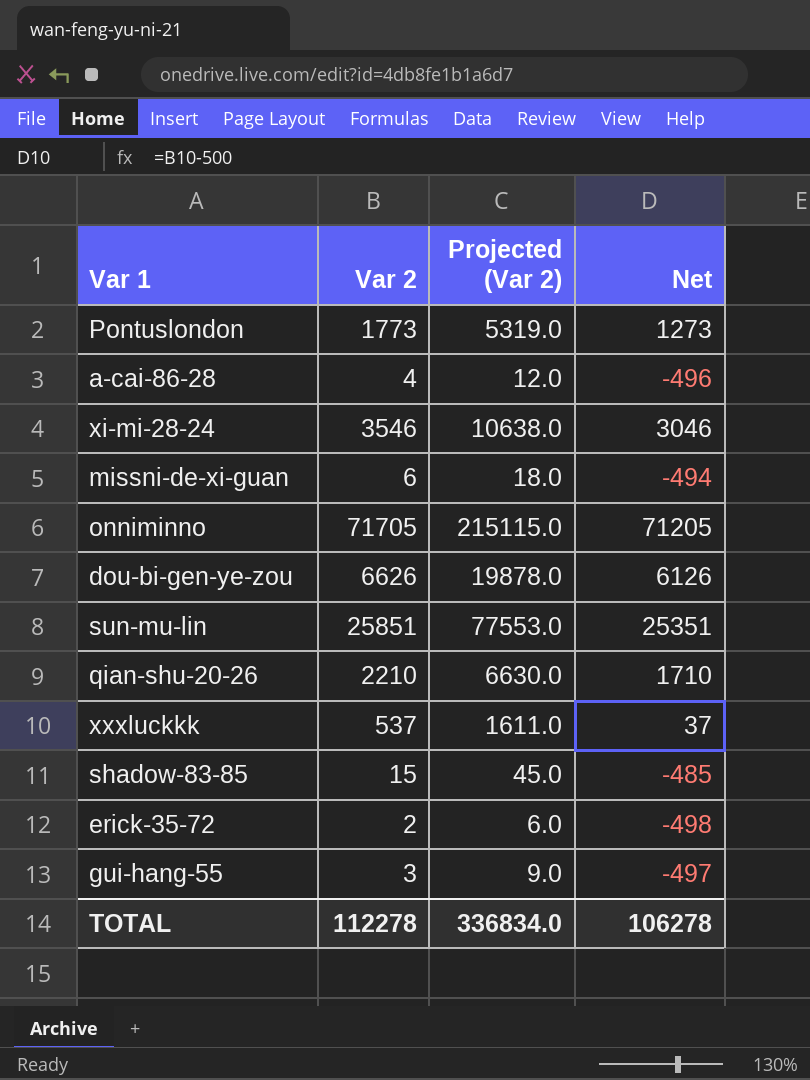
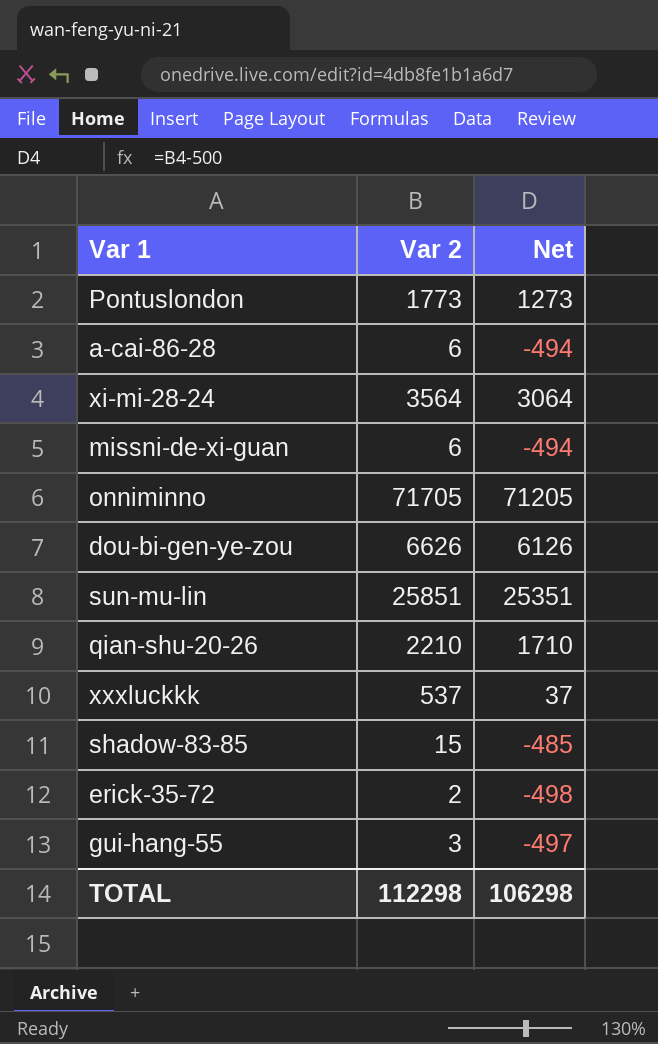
column Projected (Var 2) | formula: [Var 2] * 3 -> none
a-cai-86-28 | Var 2: 4 -> 6
a-cai-86-28 | Net: -496 -> -494
xi-mi-28-24 | Var 2: 3546 -> 3564
xi-mi-28-24 | Net: 3046 -> 3064
TOTAL | Var 2: 112278 -> 112298
TOTAL | Net: 106278 -> 106298

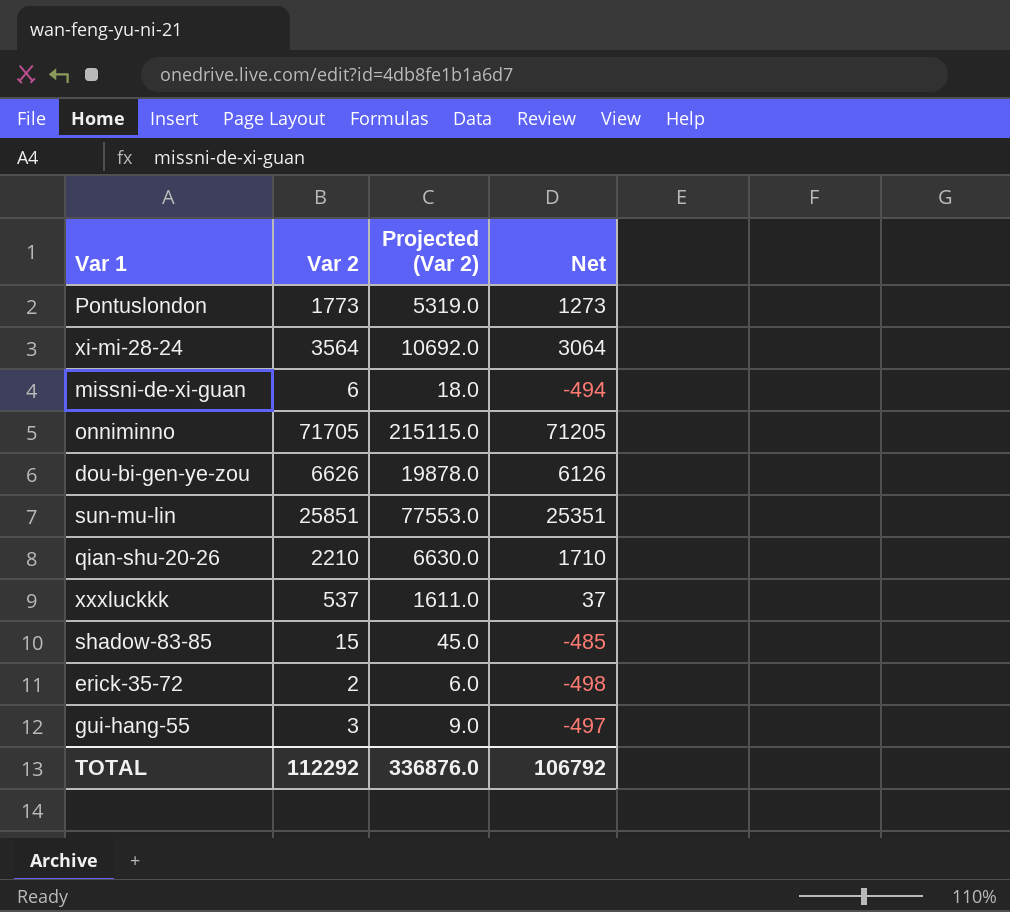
column Projected (Var 2) | formula: none -> [Var 2] * 3
row a-cai-86-28: 6 | -494 -> none
TOTAL | Var 2: 112298 -> 112292
TOTAL | Net: 106298 -> 106792

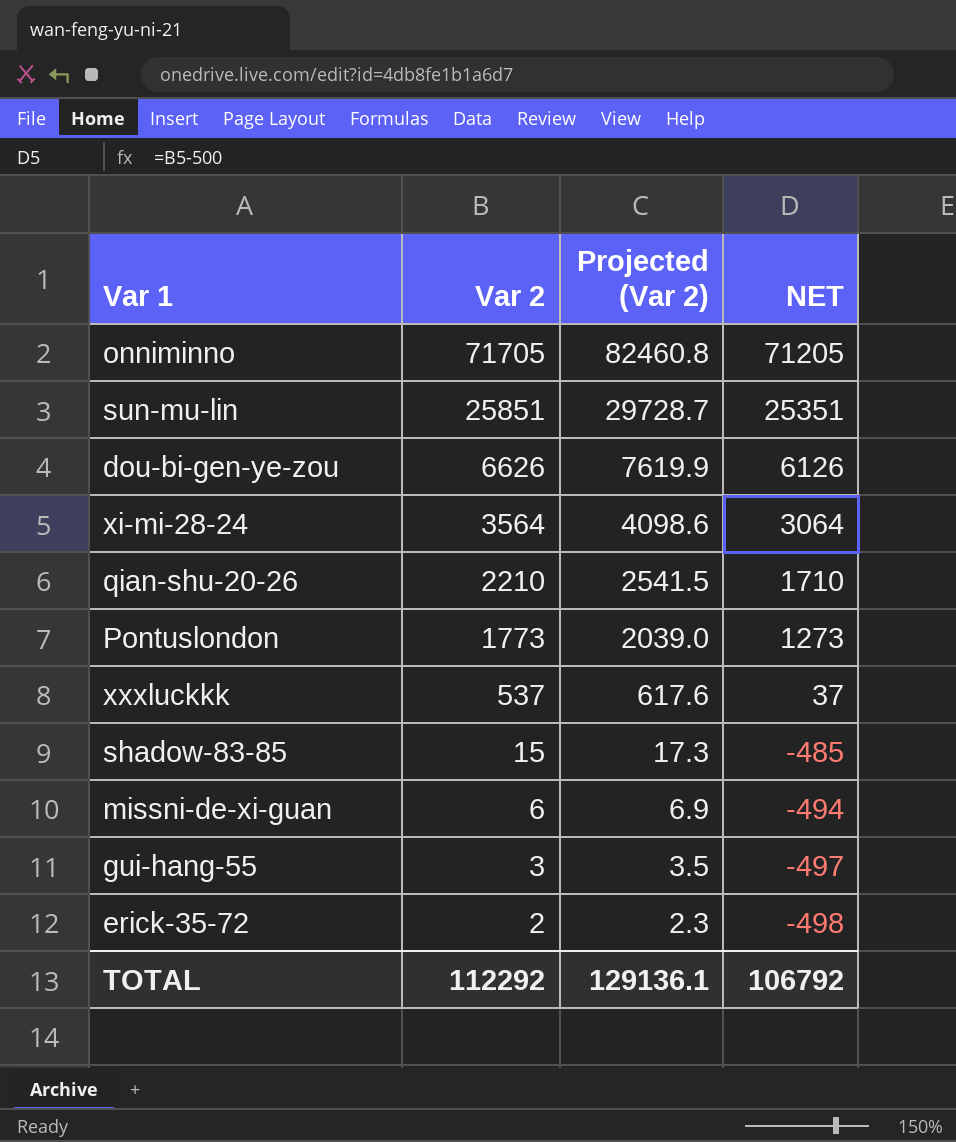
row order: none -> Var 2 descending
column Projected (Var 2) | formula: [Var 2] * 3 -> [Var 2] * 1.15
column name: Net -> NET
TOTAL | Projected (Var 2): 336876.0 -> 129136.1

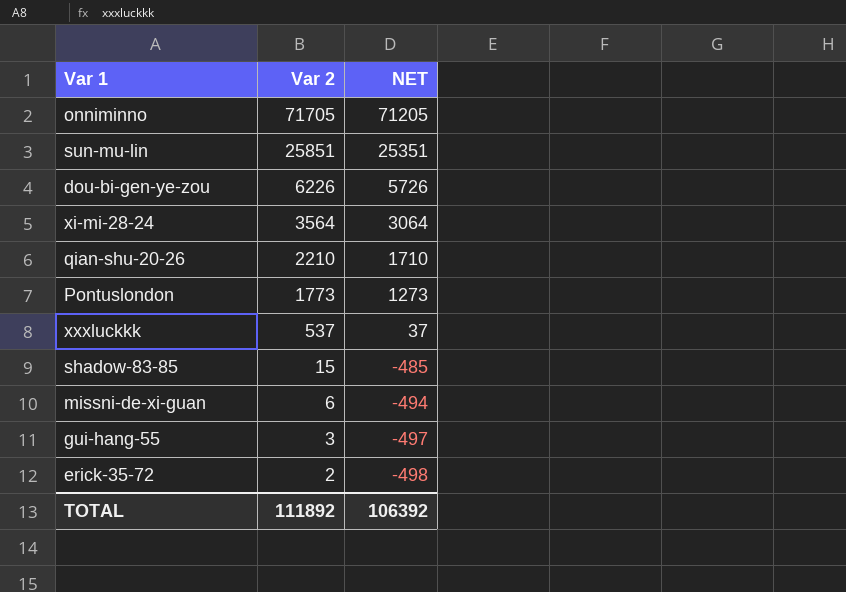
column Projected (Var 2) | formula: [Var 2] * 1.15 -> none
dou-bi-gen-ye-zou | Var 2: 6626 -> 6226
dou-bi-gen-ye-zou | NET: 6126 -> 5726
TOTAL | Var 2: 112292 -> 111892
TOTAL | NET: 106792 -> 106392

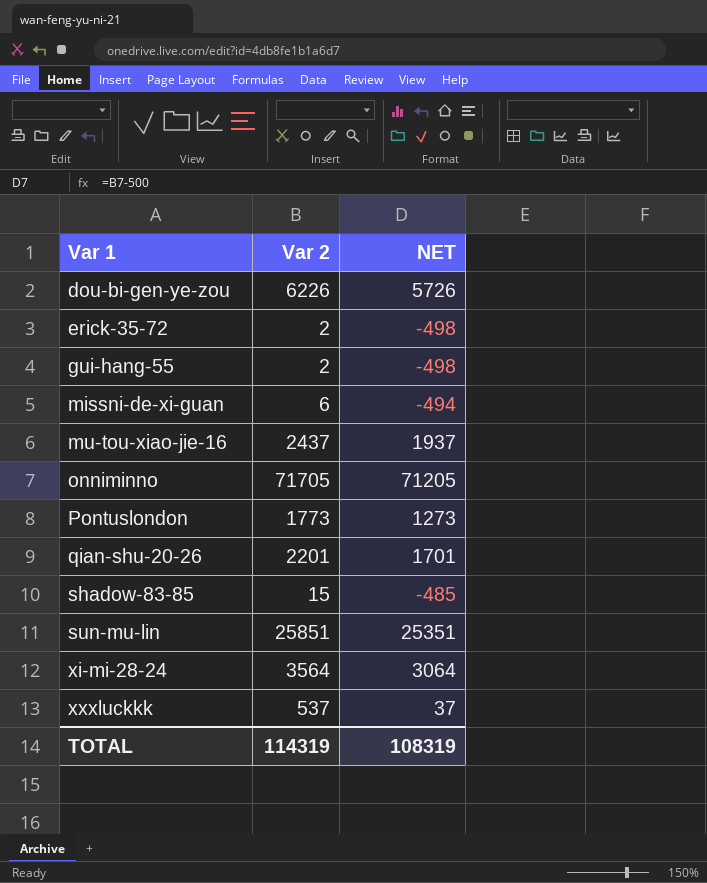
row order: Var 2 descending -> Var 1 ascending
gui-hang-55 | Var 2: 3 -> 2
gui-hang-55 | NET: -497 -> -498
row mu-tou-xiao-jie-16: none -> 2437 | 1937
qian-shu-20-26 | Var 2: 2210 -> 2201
qian-shu-20-26 | NET: 1710 -> 1701
TOTAL | Var 2: 111892 -> 114319
TOTAL | NET: 106392 -> 108319

